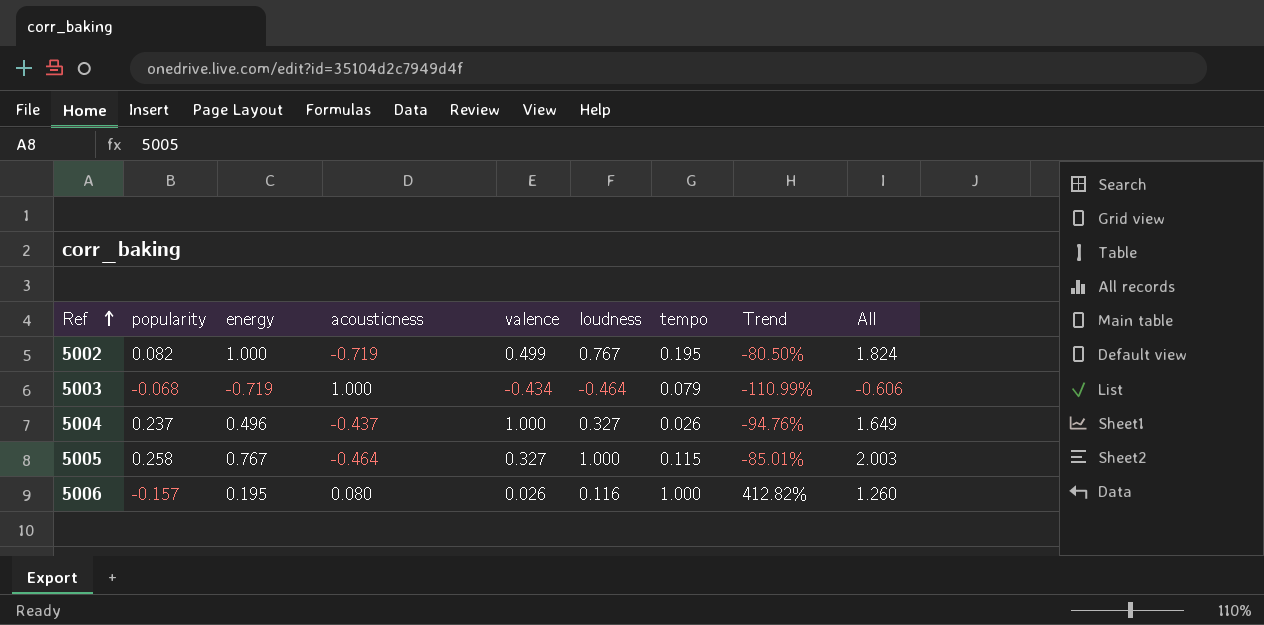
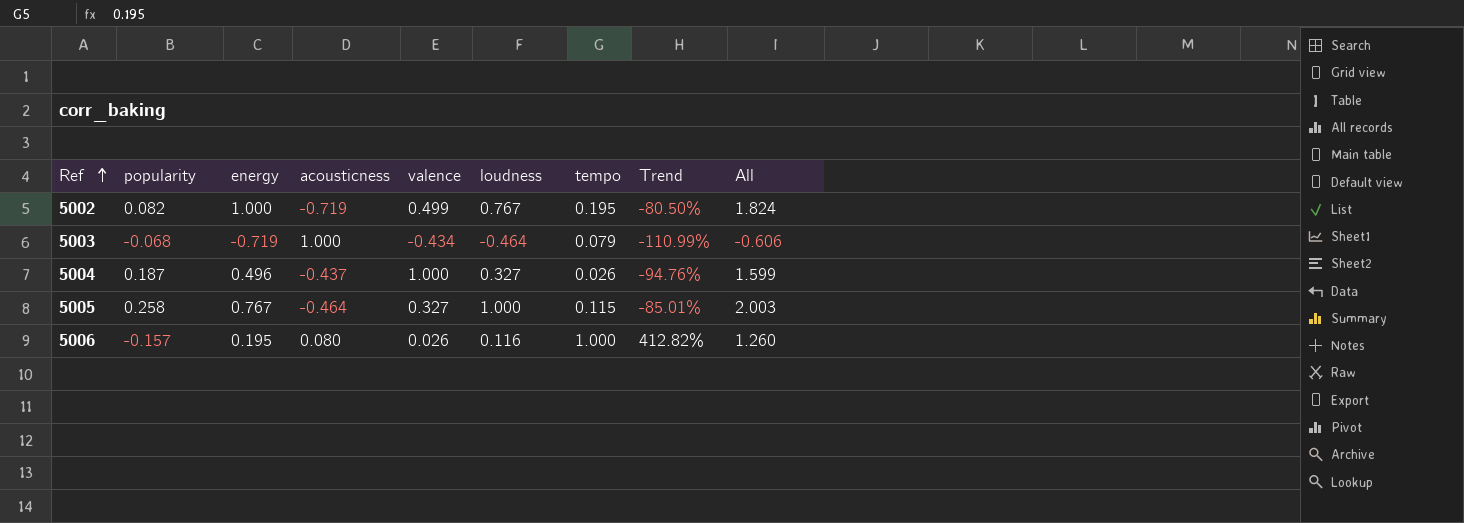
5004 | popularity: 0.237 -> 0.187
5004 | All: 1.649 -> 1.599

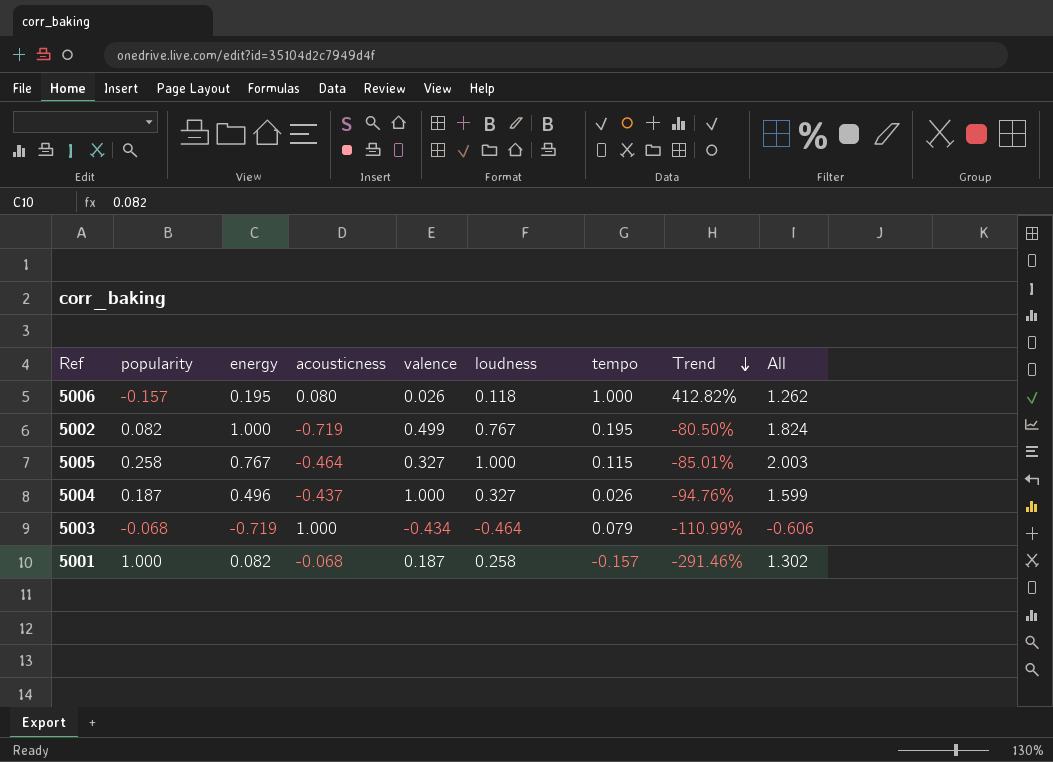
row order: Ref ascending -> Trend descending
5006 | loudness: 0.116 -> 0.118
5006 | All: 1.260 -> 1.262
row 5001: none -> 1.000 | 0.082 | -0.068 | 0.187 | 0.258 | -0.157 | -291.46% | 1.302

